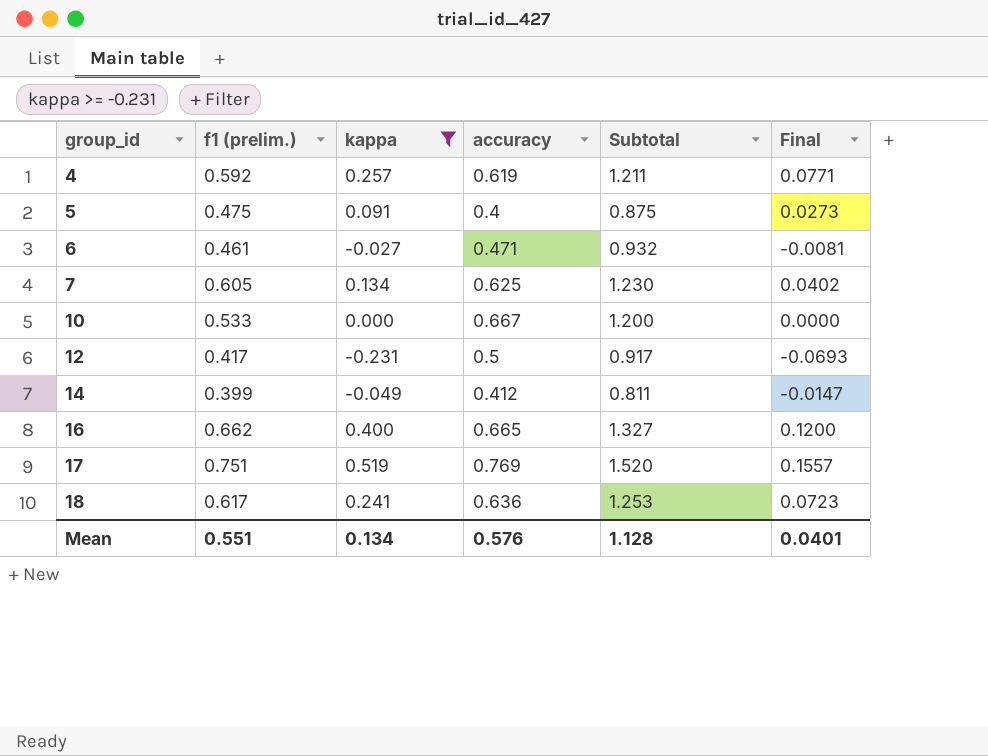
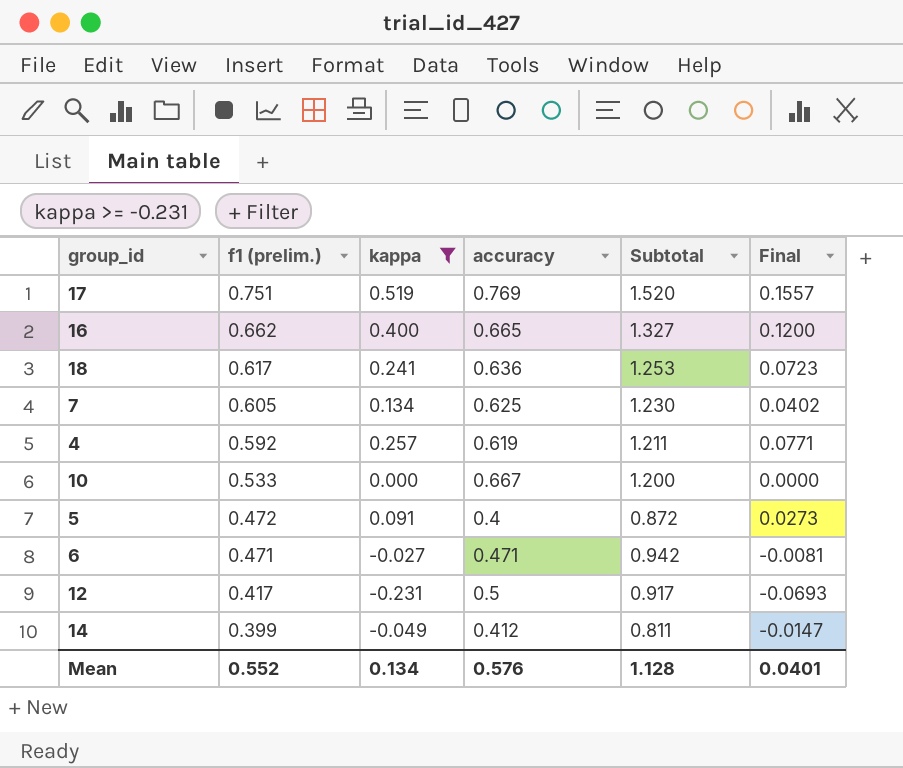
row order: group_id ascending -> f1 (prelim.) descending
5 | f1 (prelim.): 0.475 -> 0.472
5 | Subtotal: 0.875 -> 0.872
6 | f1 (prelim.): 0.461 -> 0.471
6 | Subtotal: 0.932 -> 0.942
Mean | f1 (prelim.): 0.551 -> 0.552

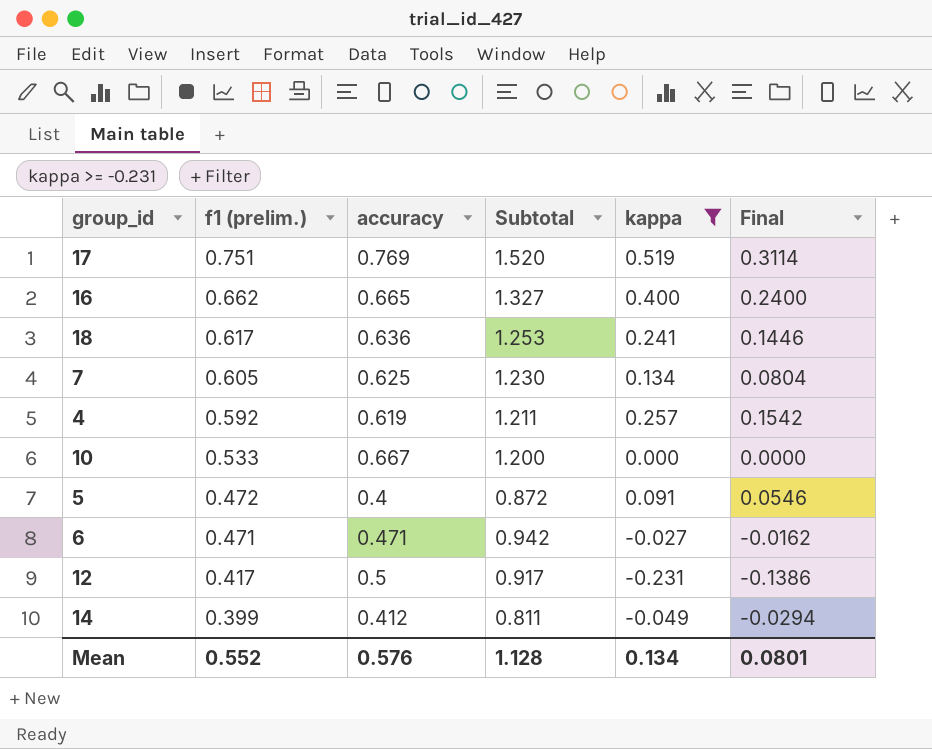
column kappa | position: 3 -> 5
column Final | formula: [kappa] * 0.3 -> [kappa] * 0.6
Mean | Final: 0.0401 -> 0.0801

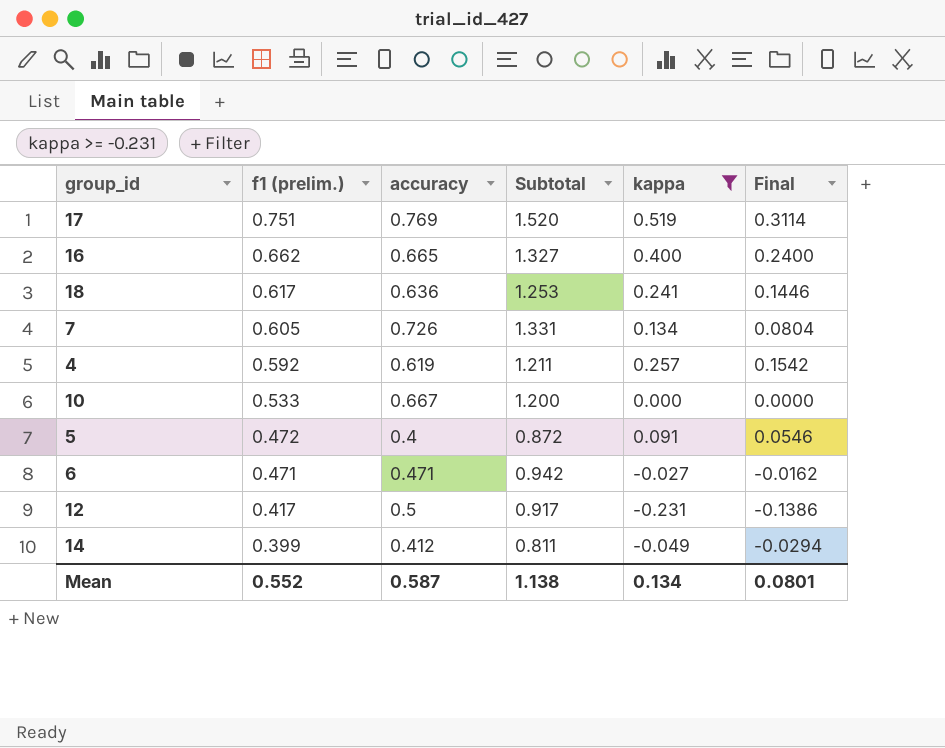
7 | accuracy: 0.625 -> 0.726
7 | Subtotal: 1.230 -> 1.331
Mean | accuracy: 0.576 -> 0.587
Mean | Subtotal: 1.128 -> 1.138

